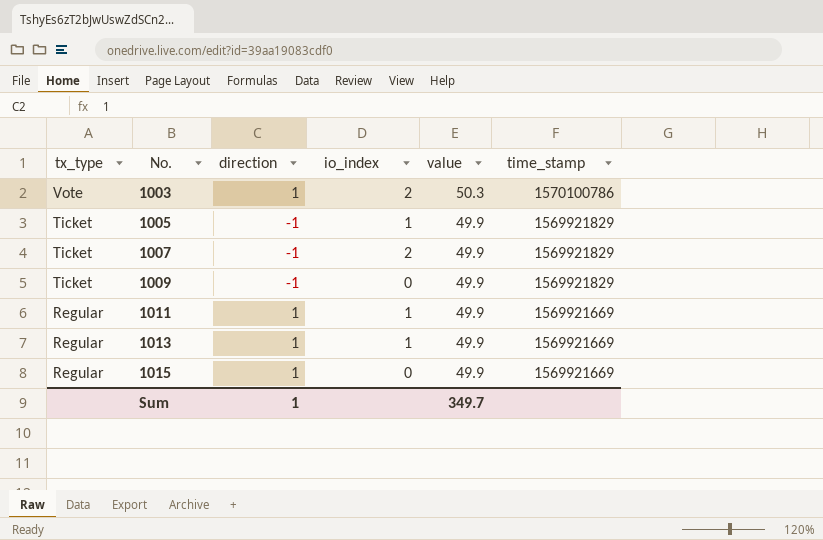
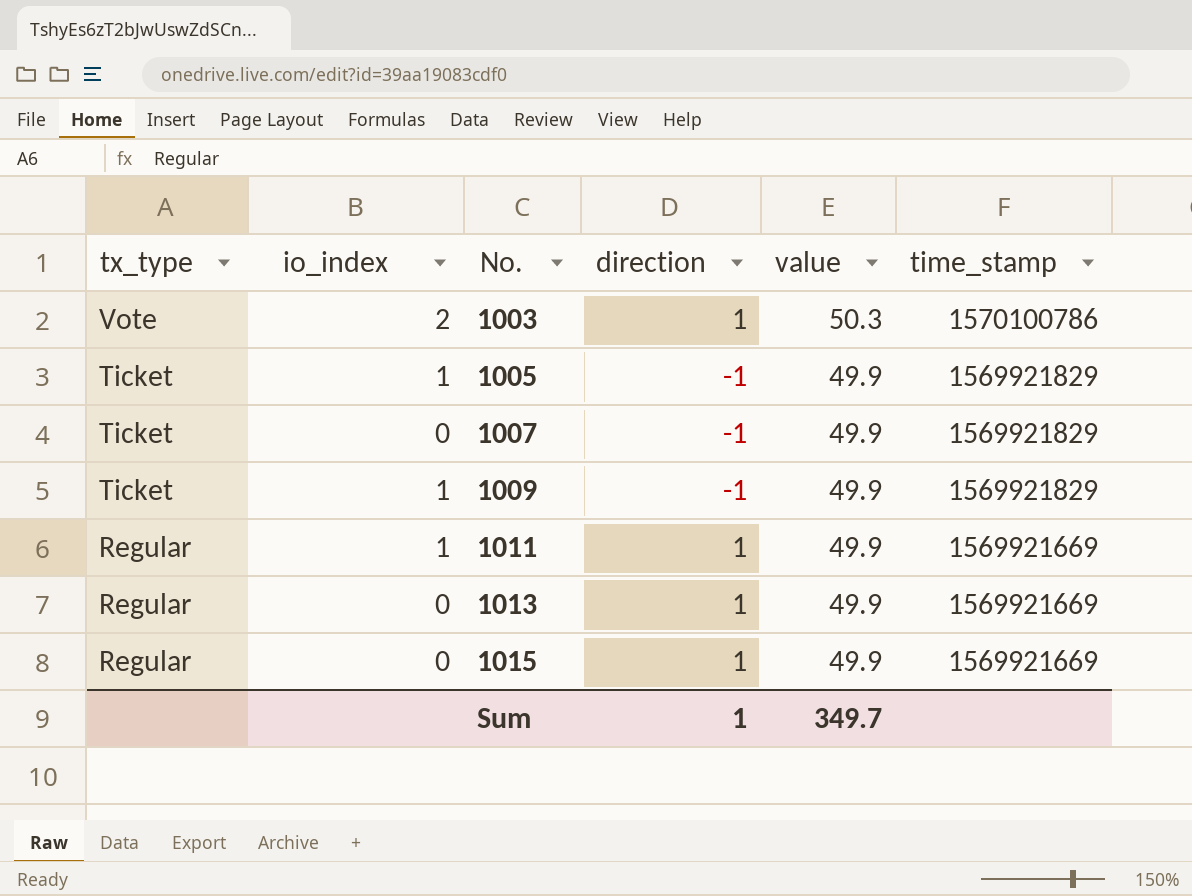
column io_index | position: 4 -> 2
1007 | io_index: 2 -> 0
1009 | io_index: 0 -> 1
1013 | io_index: 1 -> 0

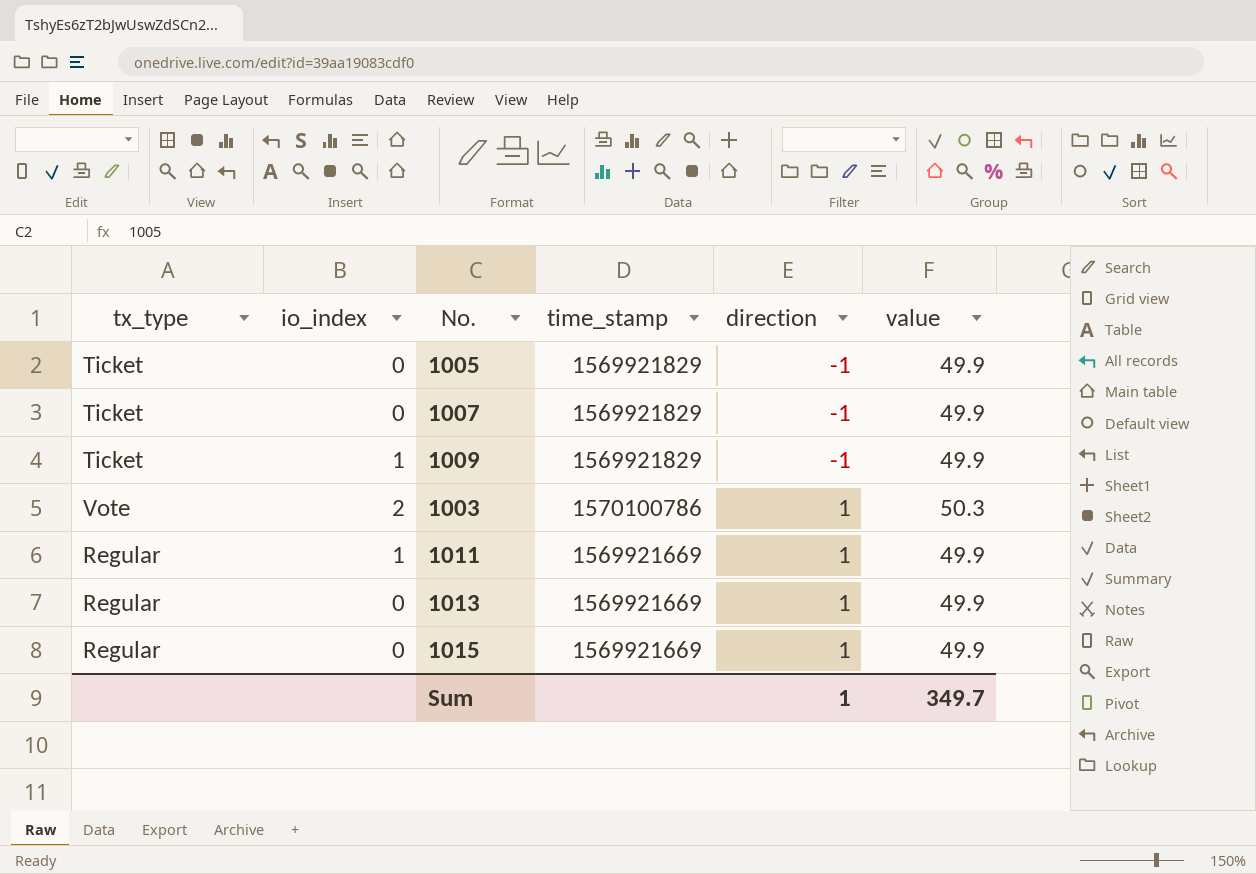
row order: tx_type descending -> direction ascending
column time_stamp | position: 6 -> 4
1005 | io_index: 1 -> 0

